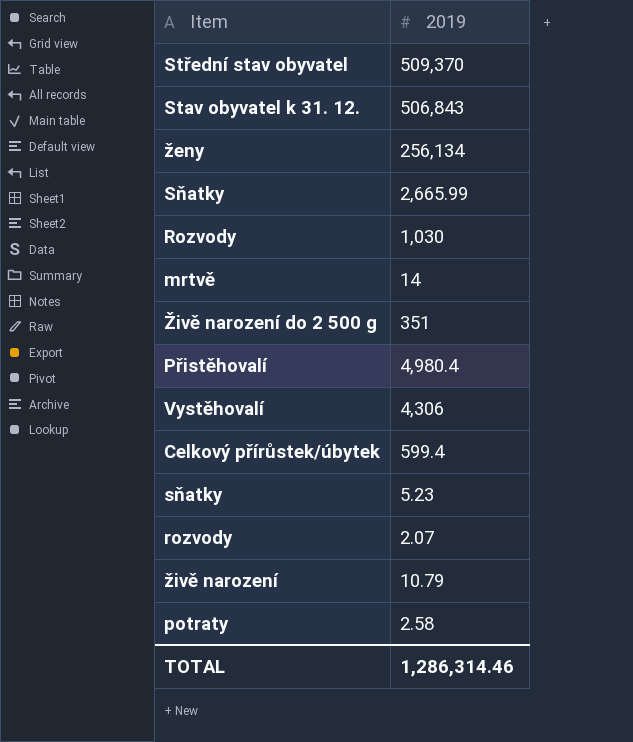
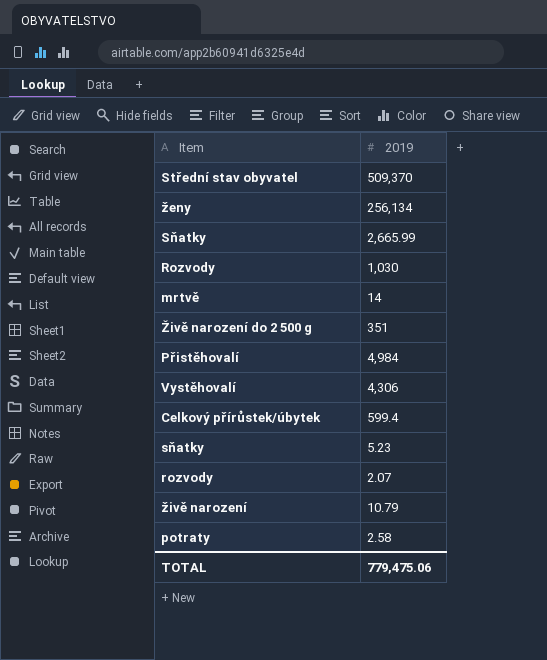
row Stav obyvatel k 31. 12.: 506,843 -> none
Přistěhovalí | 2019: 4,980.4 -> 4,984
TOTAL | 2019: 1,286,314.46 -> 779,475.06

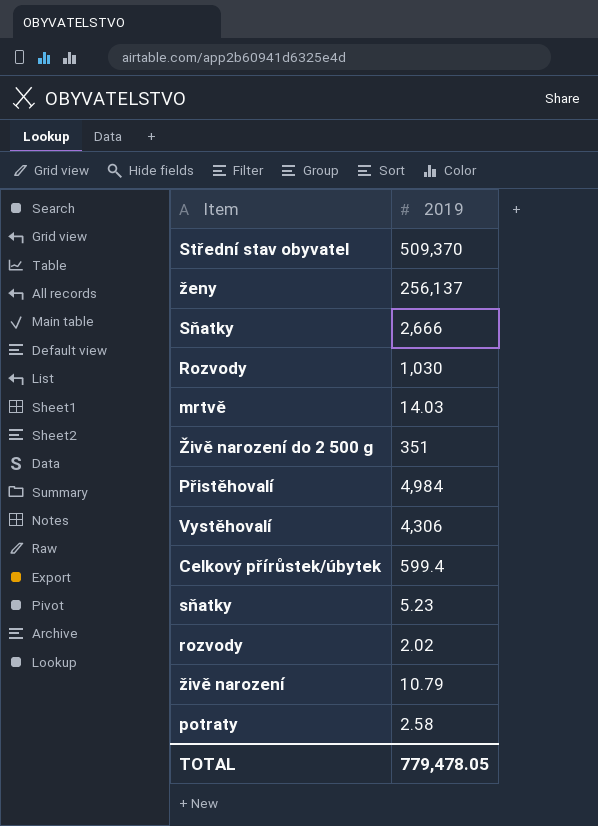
ženy | 2019: 256,134 -> 256,137
Sňatky | 2019: 2,665.99 -> 2,666
mrtvě | 2019: 14 -> 14.03
rozvody | 2019: 2.07 -> 2.02
TOTAL | 2019: 779,475.06 -> 779,478.05

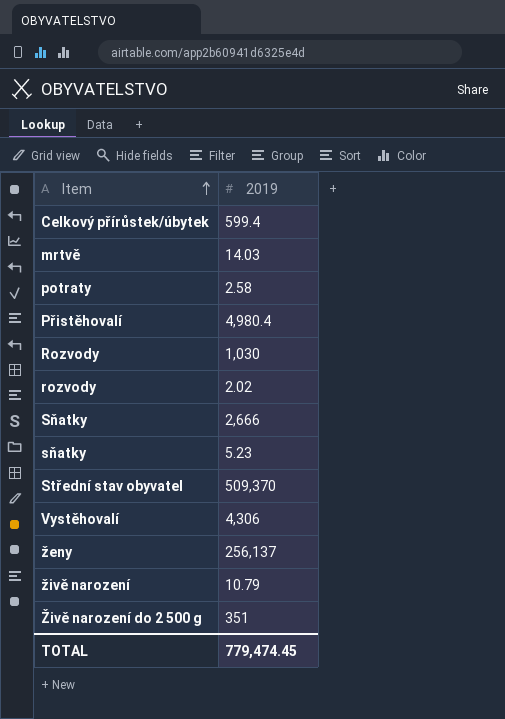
row order: none -> Item ascending
Přistěhovalí | 2019: 4,984 -> 4,980.4
TOTAL | 2019: 779,478.05 -> 779,474.45

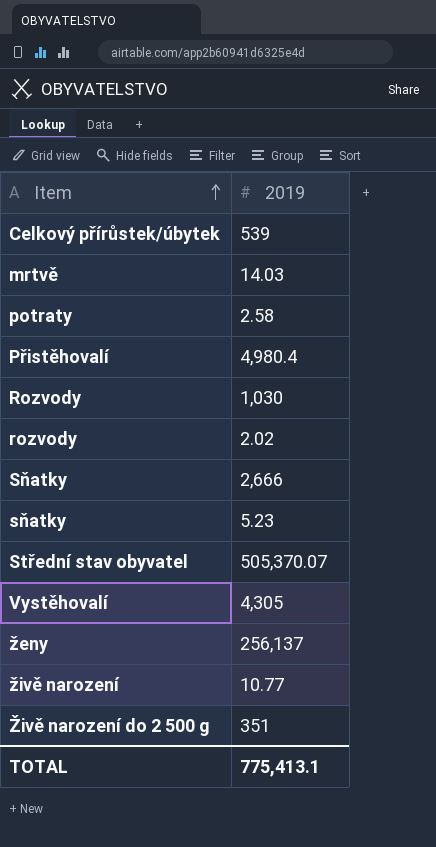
Celkový přírůstek/úbytek | 2019: 599.4 -> 539
Střední stav obyvatel | 2019: 509,370 -> 505,370.07
Vystěhovalí | 2019: 4,306 -> 4,305
živě narození | 2019: 10.79 -> 10.77
TOTAL | 2019: 779,474.45 -> 775,413.1

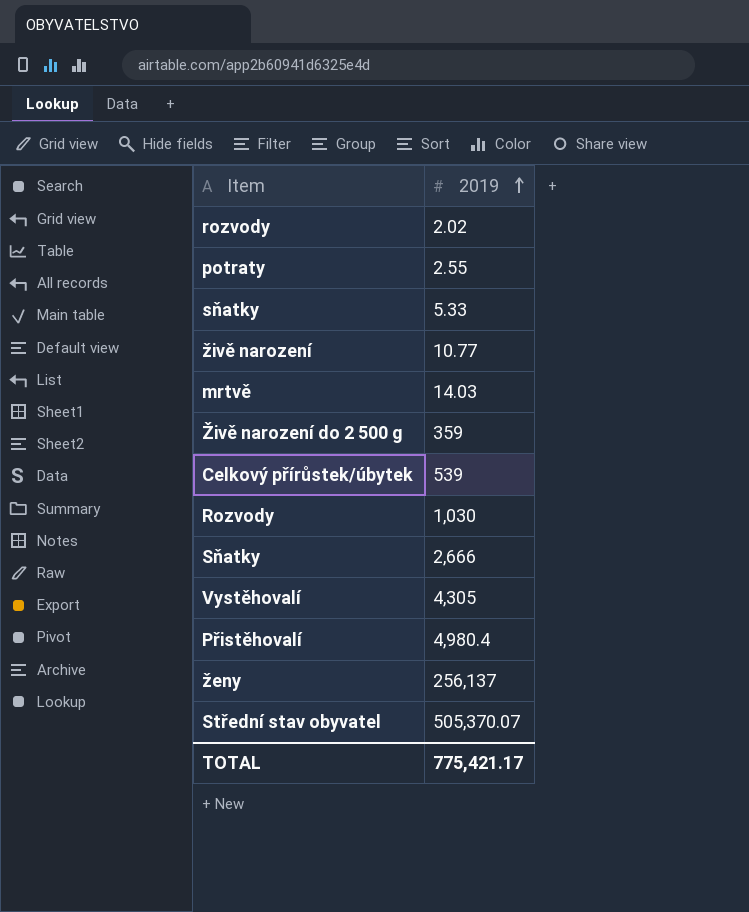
row order: Item ascending -> 2019 ascending
potraty | 2019: 2.58 -> 2.55
sňatky | 2019: 5.23 -> 5.33
Živě narození do 2 500 g | 2019: 351 -> 359
TOTAL | 2019: 775,413.1 -> 775,421.17

